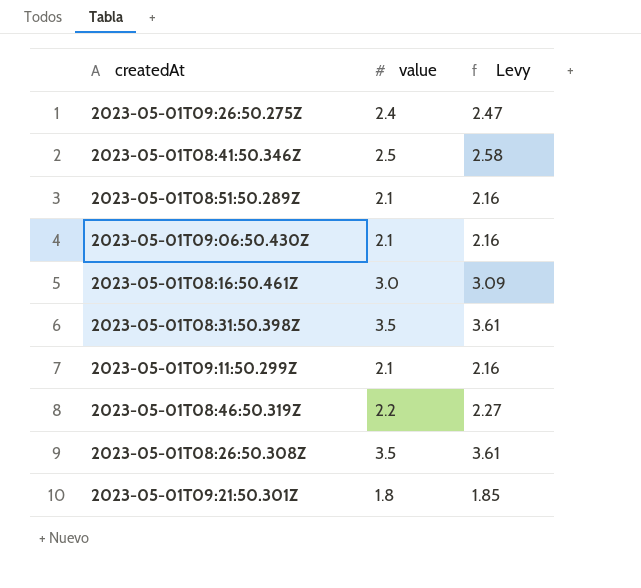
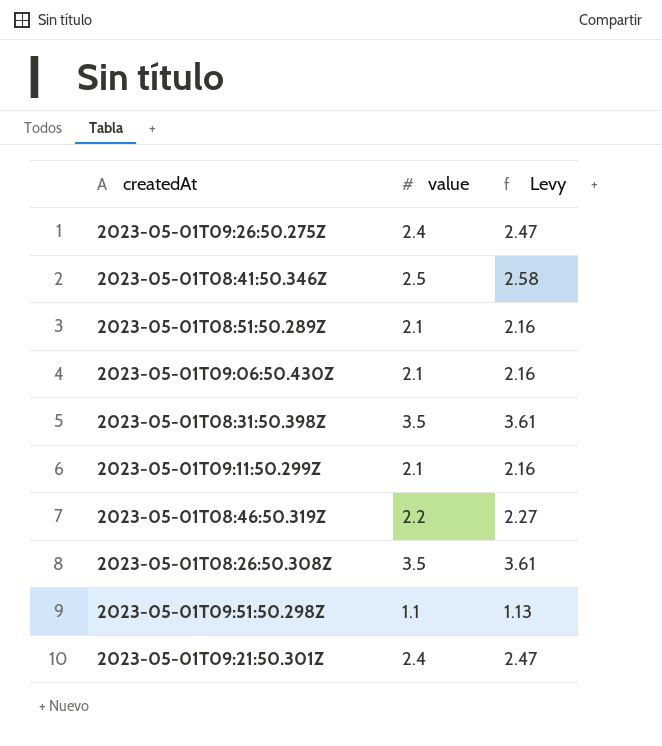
row 2023-05-01T08:16:50.461Z: 3.0 | 3.09 -> none
row 2023-05-01T09:51:50.298Z: none -> 1.1 | 1.13
2023-05-01T09:21:50.301Z | value: 1.8 -> 2.4
2023-05-01T09:21:50.301Z | Levy: 1.85 -> 2.47

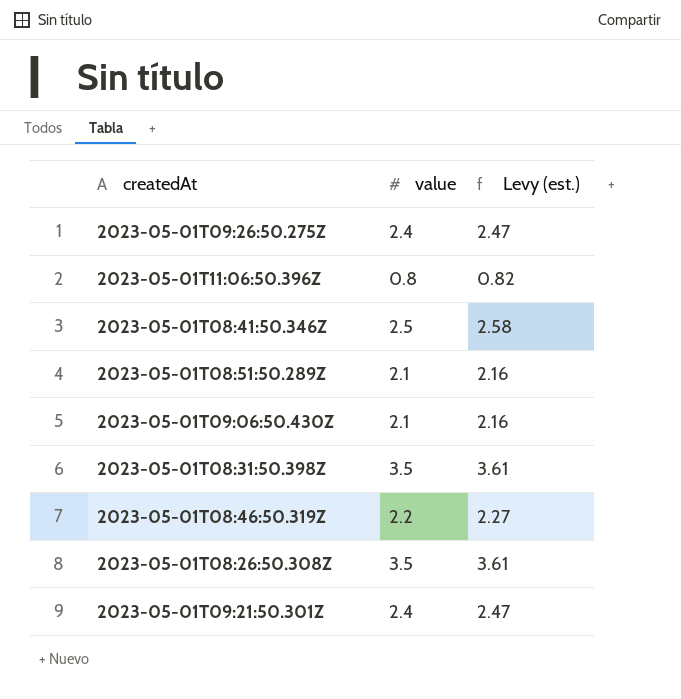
column name: Levy -> Levy (est.)
row 2023-05-01T09:11:50.299Z: 2.1 | 2.16 -> none
row 2023-05-01T09:51:50.298Z: 1.1 | 1.13 -> none
row 2023-05-01T11:06:50.396Z: none -> 0.8 | 0.82

